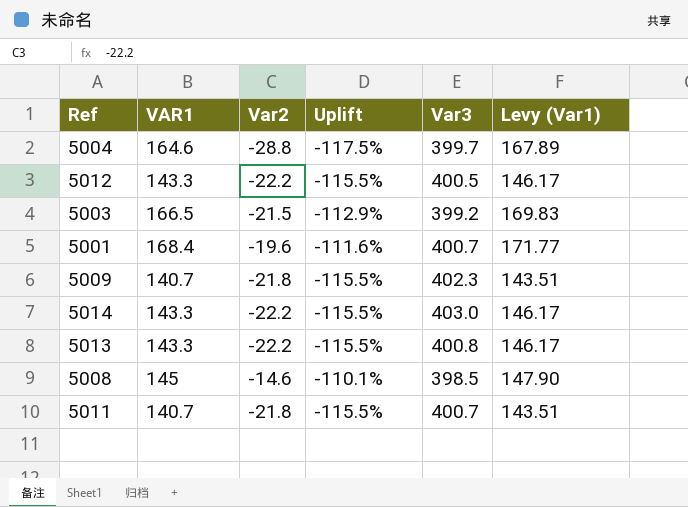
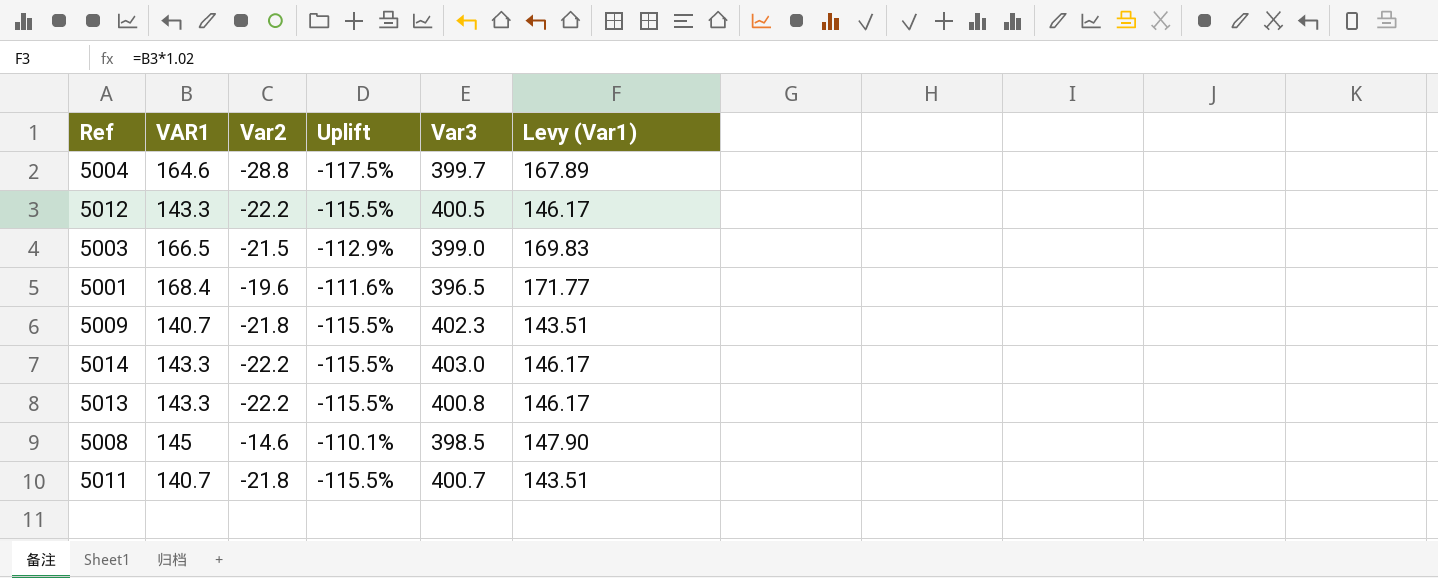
5003 | Var3: 399.2 -> 399.0
5001 | Var3: 400.7 -> 396.5

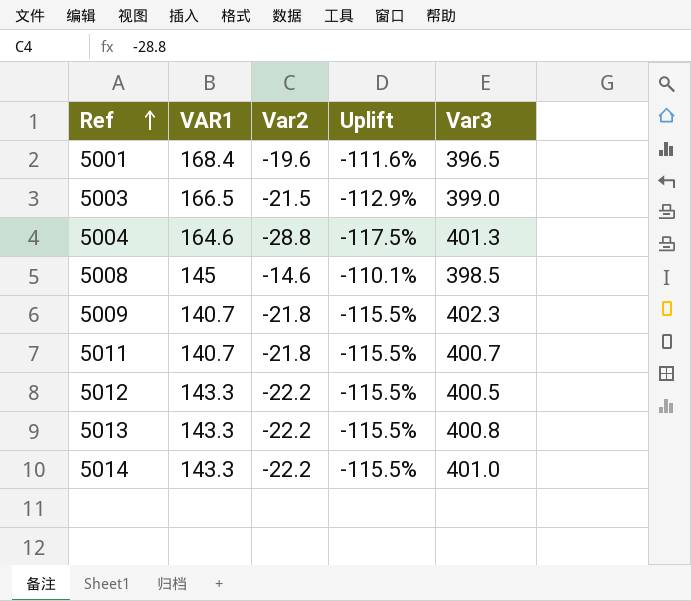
row order: none -> Ref ascending
column Levy (Var1) | formula: [VAR1] * 1.02 -> none
5004 | Var3: 399.7 -> 401.3
5014 | Var3: 403.0 -> 401.0

